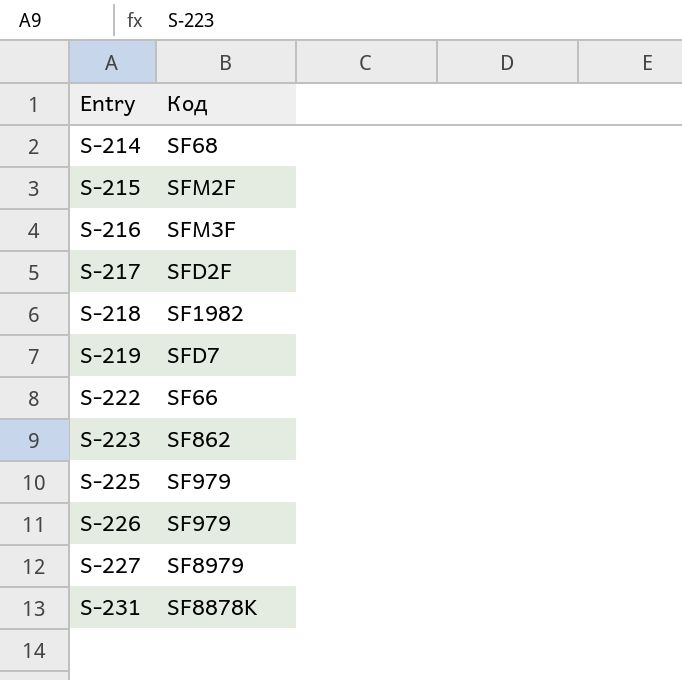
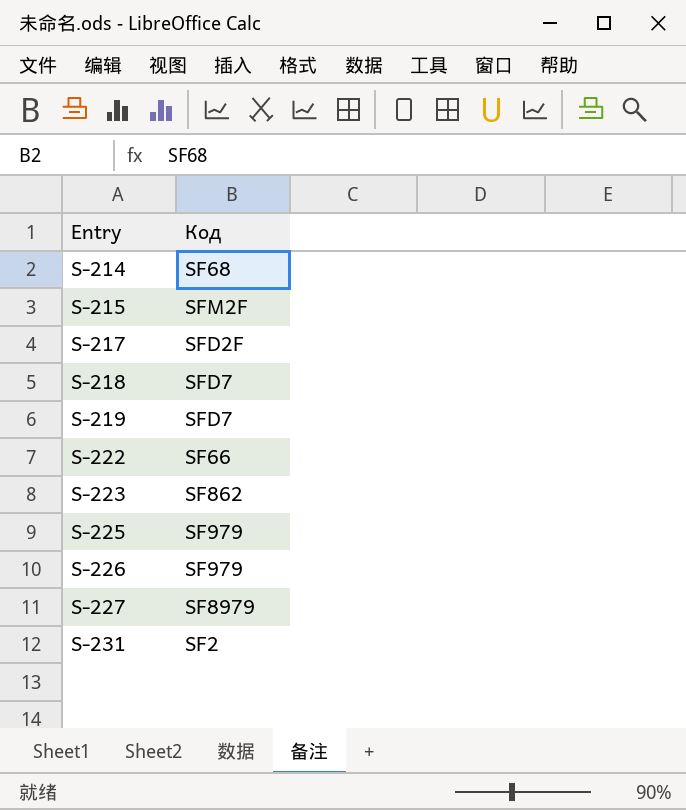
row S-216: SFM3F -> none
S-218 | Код: SF1982 -> SFD7
S-231 | Код: SF8878K -> SF2

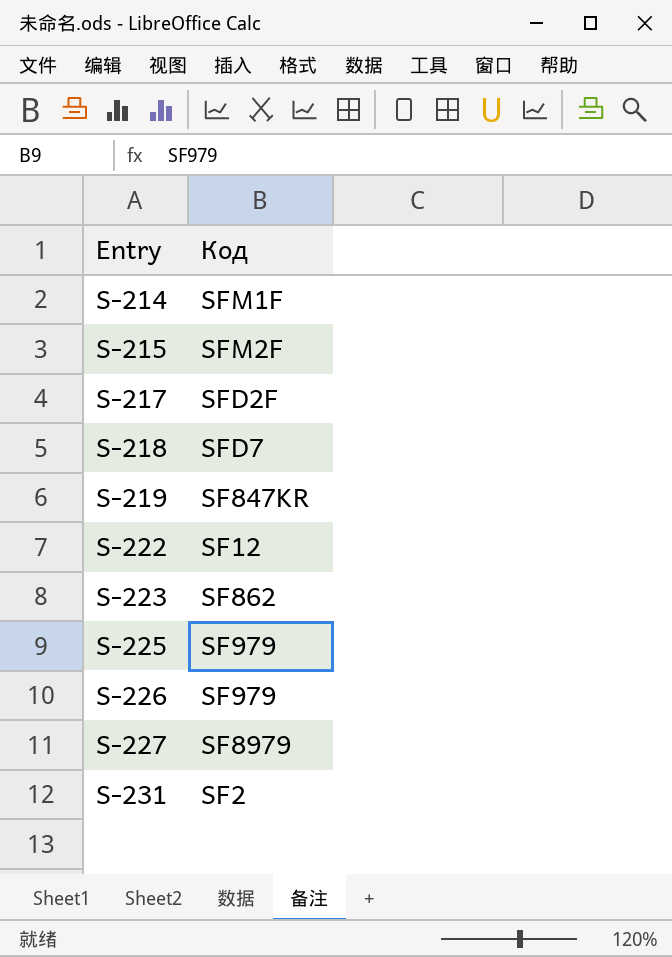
S-214 | Код: SF68 -> SFM1F
S-219 | Код: SFD7 -> SF847KR
S-222 | Код: SF66 -> SF12

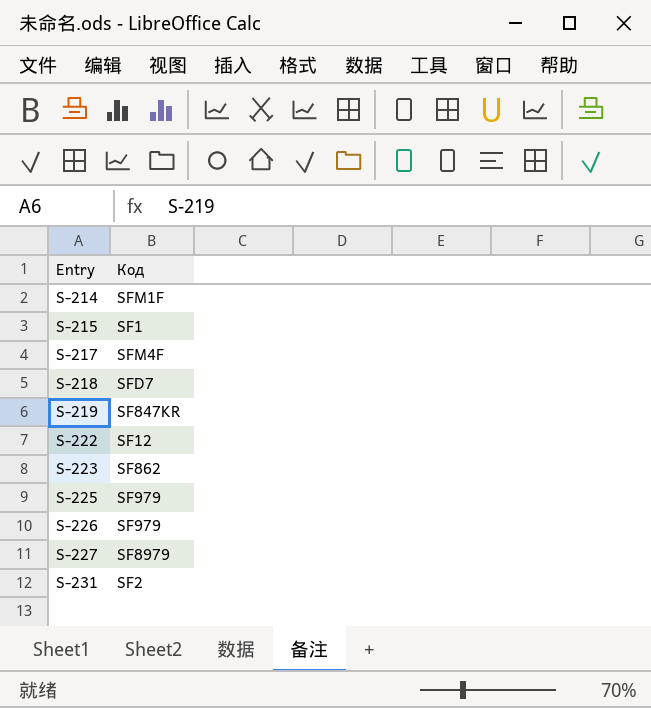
S-215 | Код: SFM2F -> SF1
S-217 | Код: SFD2F -> SFM4F

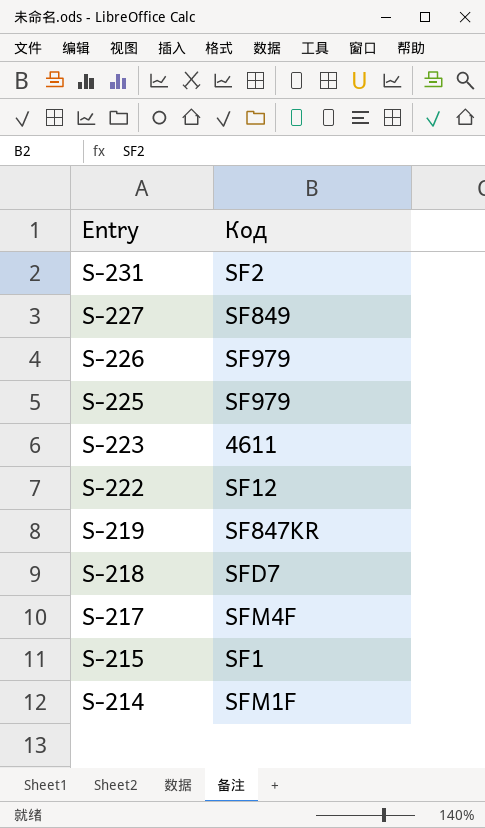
row order: Entry ascending -> Entry descending
S-227 | Код: SF8979 -> SF849
S-223 | Код: SF862 -> 4611

